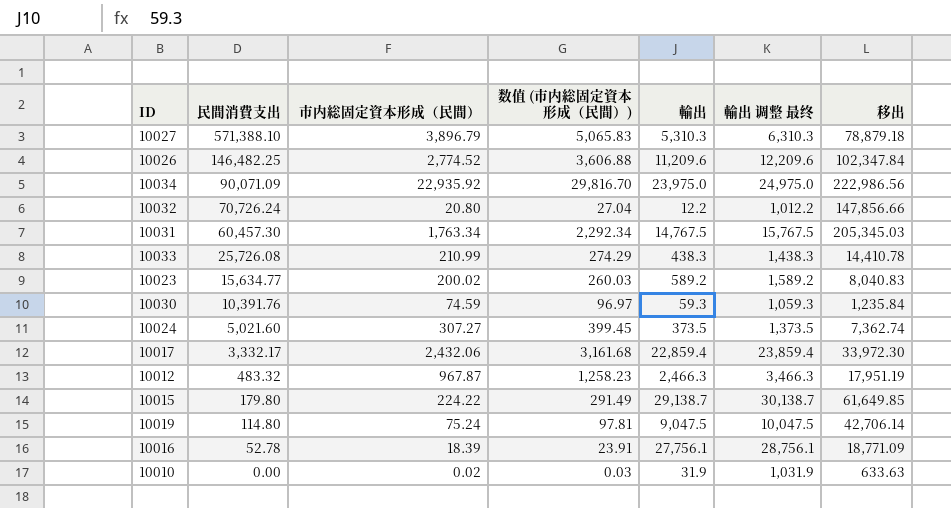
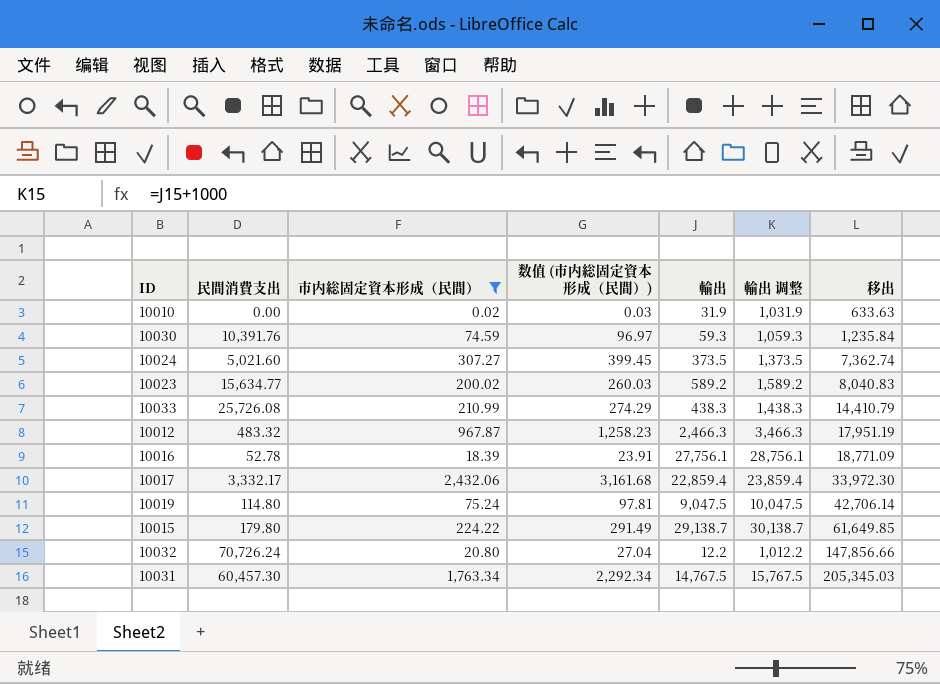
filter: none -> 市内総固定資本形成（民間） <= 2,432.06
row order: 民間消費支出 descending -> 移出 ascending
column name: 輸出 调整 最终 -> 輸出 调整
10033 | 移出: 14,410.78 -> 14,410.79

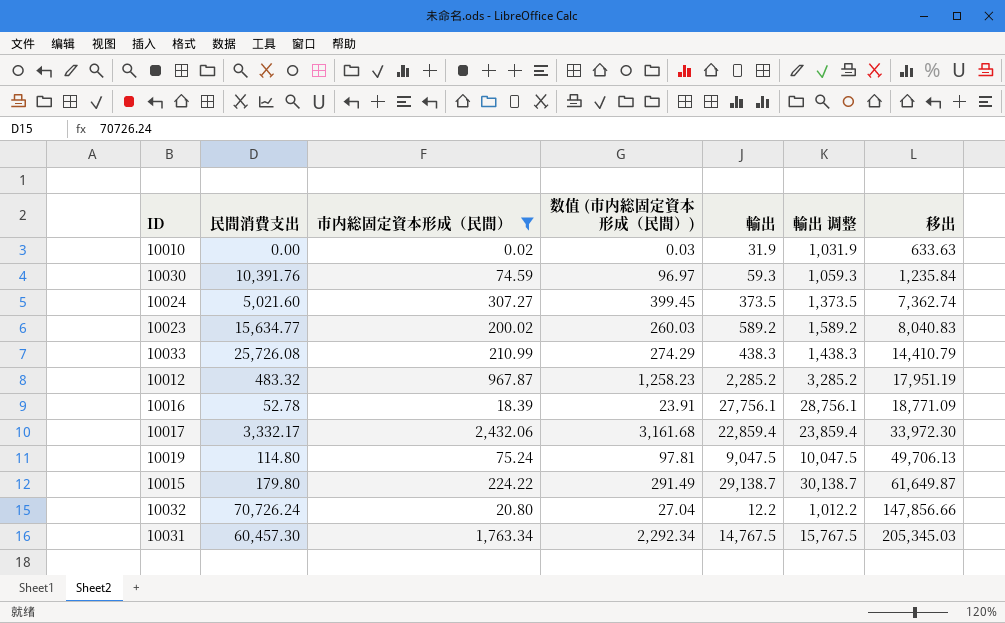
10012 | 輸出: 2,466.3 -> 2,285.2
10012 | 輸出 调整: 3,466.3 -> 3,285.2
10019 | 移出: 42,706.14 -> 49,706.13
10015 | 移出: 61,649.85 -> 61,649.87

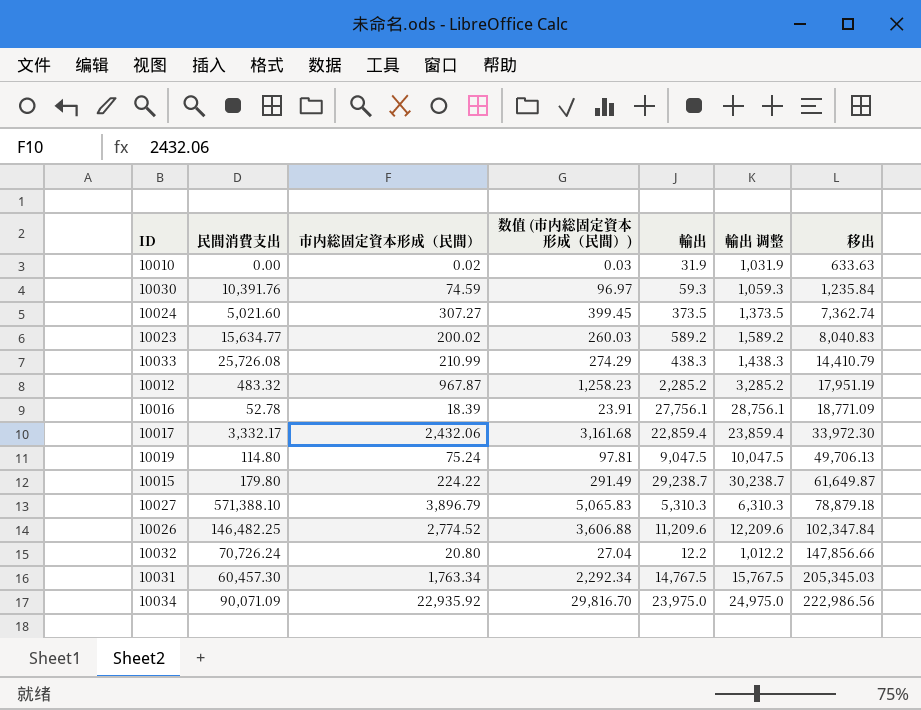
filter: 市内総固定資本形成（民間） <= 2,432.06 -> none
10015 | 輸出: 29,138.7 -> 29,238.7
10015 | 輸出 调整: 30,138.7 -> 30,238.7

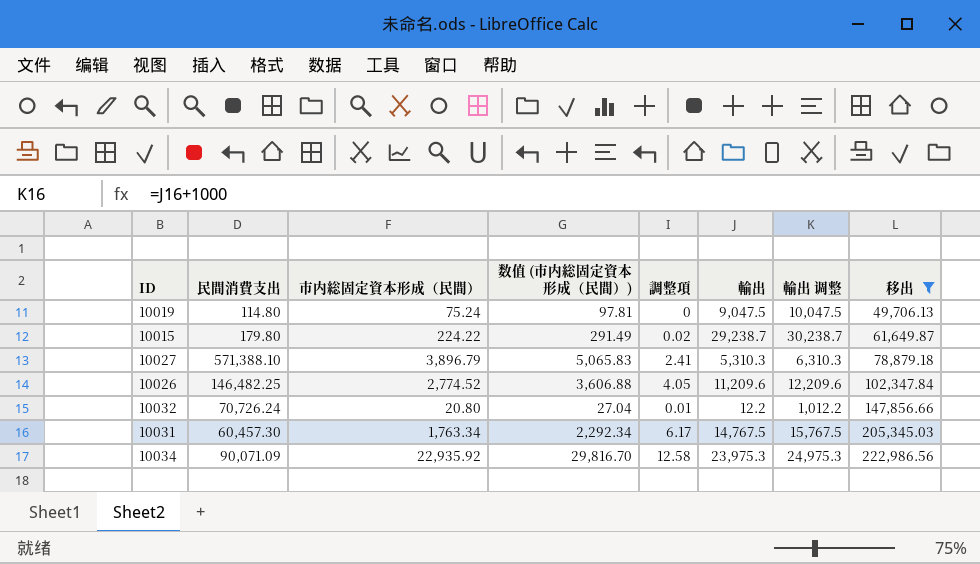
filter: none -> 移出 >= 49,706.13
column 調整項 | position: none -> 5
10034 | 輸出: 23,975.0 -> 23,975.3
10034 | 輸出 调整: 24,975.0 -> 24,975.3

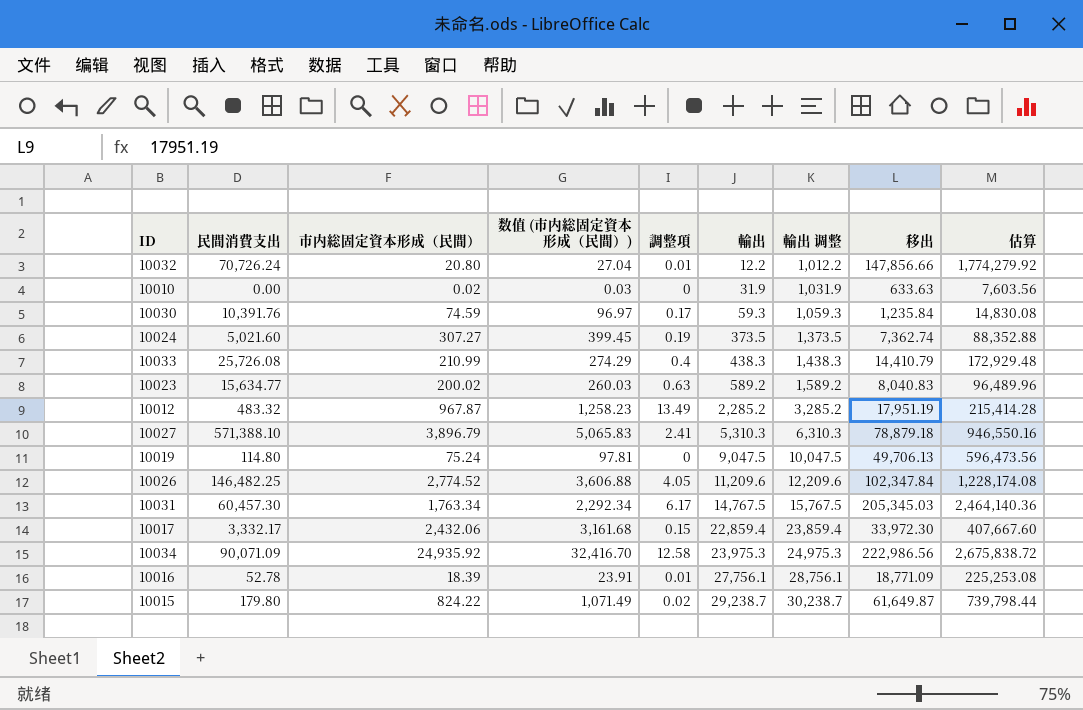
filter: 移出 >= 49,706.13 -> none
row order: 移出 ascending -> 輸出 ascending
column 估算 | formula: none -> [移出] * 12
10034 | 市内総固定資本形成（民間）: 22,935.92 -> 24,935.92
10034 | 数值 (市内総固定資本形成（民間）): 29,816.70 -> 32,416.70
10015 | 市内総固定資本形成（民間）: 224.22 -> 824.22
10015 | 数值 (市内総固定資本形成（民間）): 291.49 -> 1,071.49

